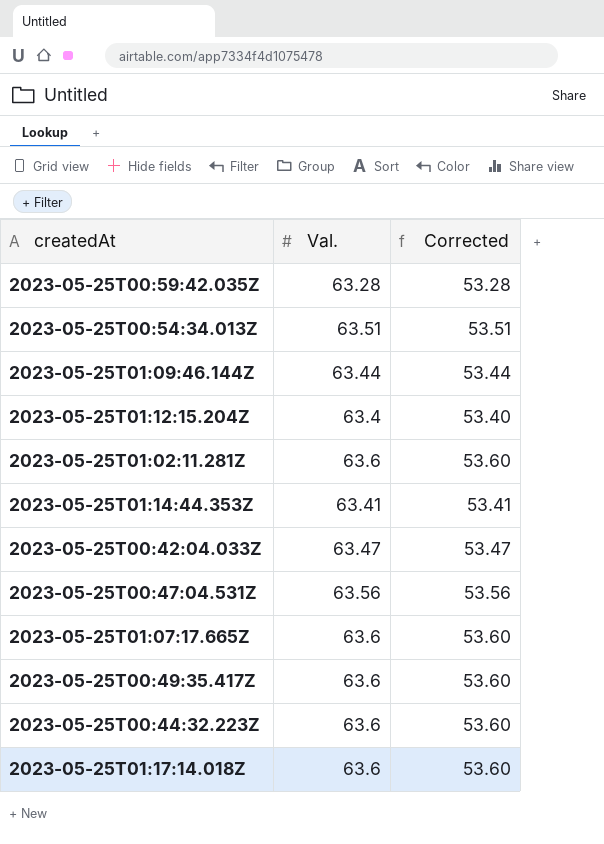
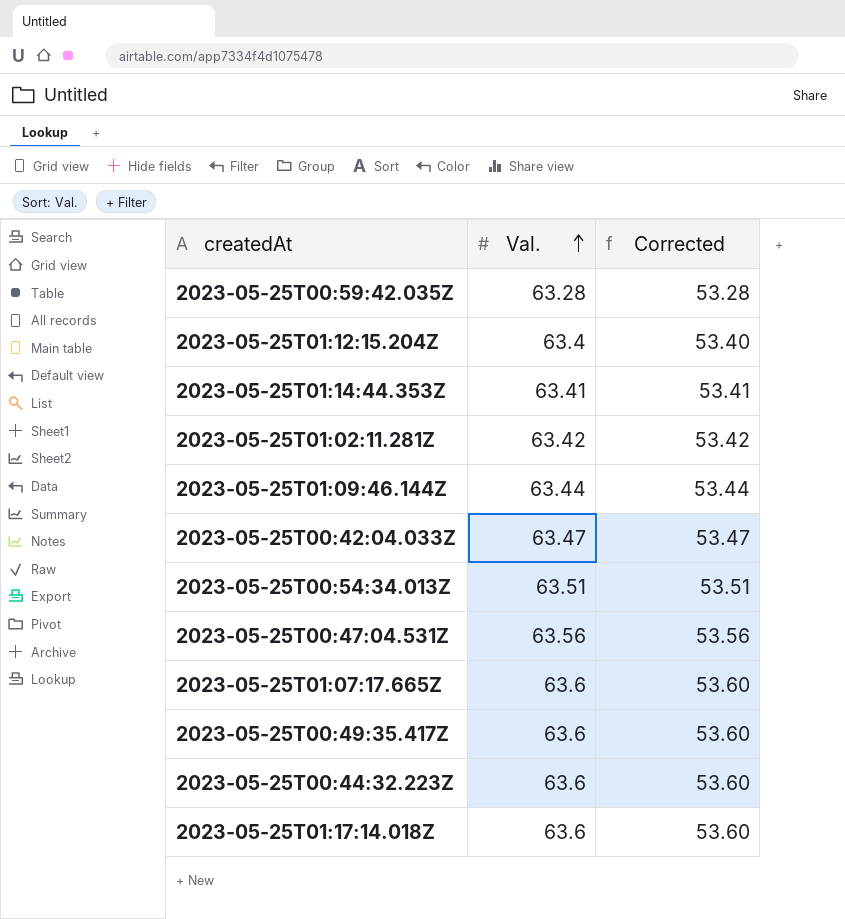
row order: none -> Val. ascending
2023-05-25T01:02:11.281Z | Val.: 63.6 -> 63.42
2023-05-25T01:02:11.281Z | Corrected: 53.60 -> 53.42

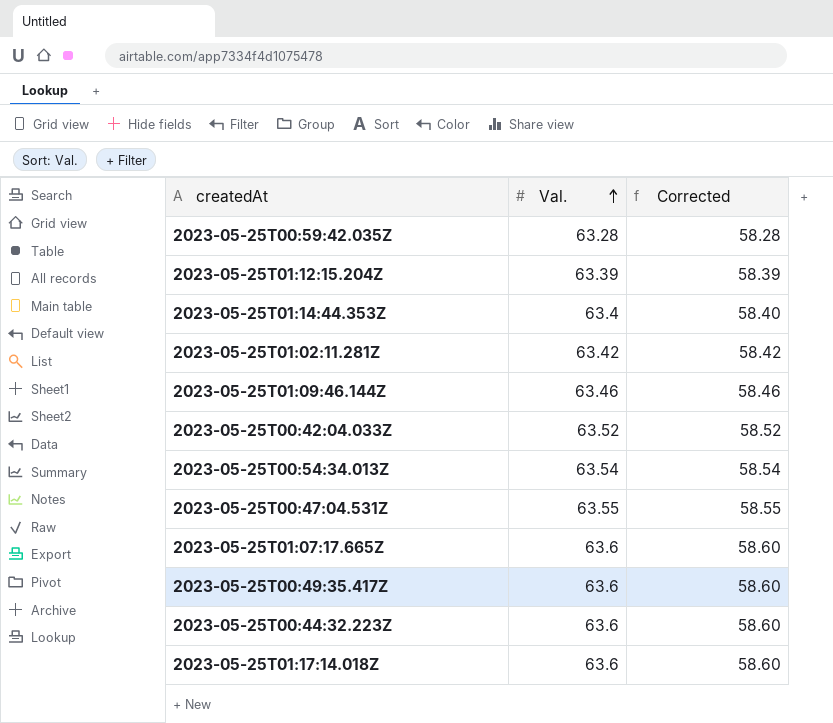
column Corrected | formula: [Val.] - 10 -> [Val.] - 5
2023-05-25T01:12:15.204Z | Val.: 63.4 -> 63.39
2023-05-25T01:14:44.353Z | Val.: 63.41 -> 63.4
2023-05-25T01:09:46.144Z | Val.: 63.44 -> 63.46
2023-05-25T00:42:04.033Z | Val.: 63.47 -> 63.52
2023-05-25T00:54:34.013Z | Val.: 63.51 -> 63.54
2023-05-25T00:47:04.531Z | Val.: 63.56 -> 63.55

